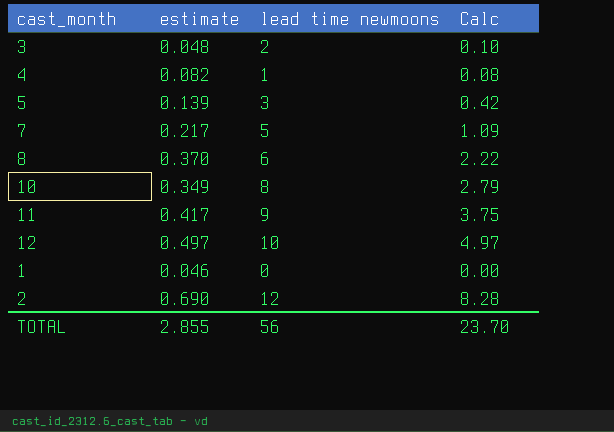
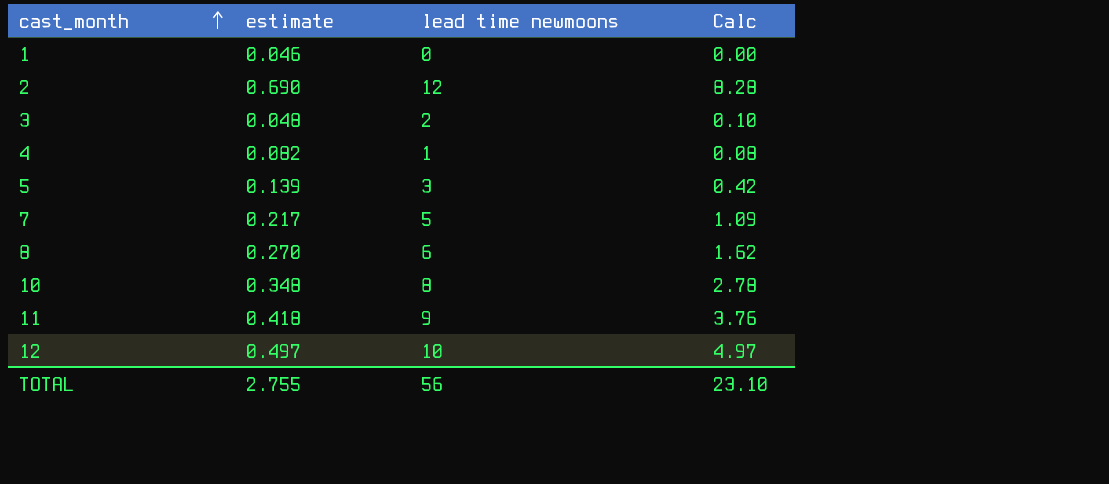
row order: none -> cast_month ascending
8 | estimate: 0.370 -> 0.270
8 | Calc: 2.22 -> 1.62
10 | estimate: 0.349 -> 0.348
10 | Calc: 2.79 -> 2.78
11 | estimate: 0.417 -> 0.418
11 | Calc: 3.75 -> 3.76
TOTAL | estimate: 2.855 -> 2.755
TOTAL | Calc: 23.70 -> 23.10

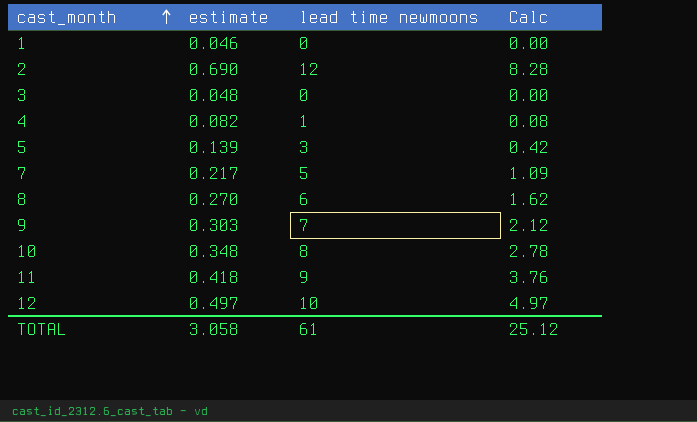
3 | lead time newmoons: 2 -> 0
3 | Calc: 0.10 -> 0.00
row 9: none -> 0.303 | 7 | 2.12
TOTAL | estimate: 2.755 -> 3.058
TOTAL | lead time newmoons: 56 -> 61
TOTAL | Calc: 23.10 -> 25.12

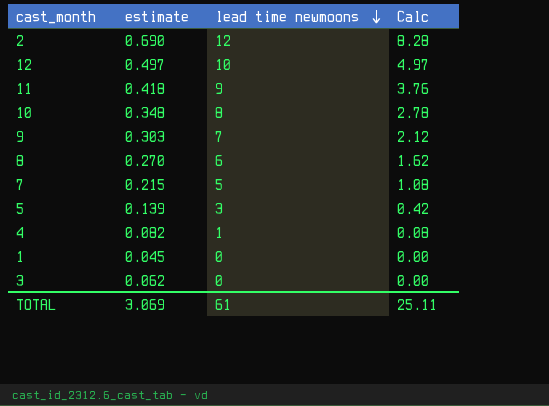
row order: cast_month ascending -> lead time newmoons descending
7 | estimate: 0.217 -> 0.215
7 | Calc: 1.09 -> 1.08
1 | estimate: 0.046 -> 0.045
3 | estimate: 0.048 -> 0.062
TOTAL | estimate: 3.058 -> 3.069
TOTAL | Calc: 25.12 -> 25.11

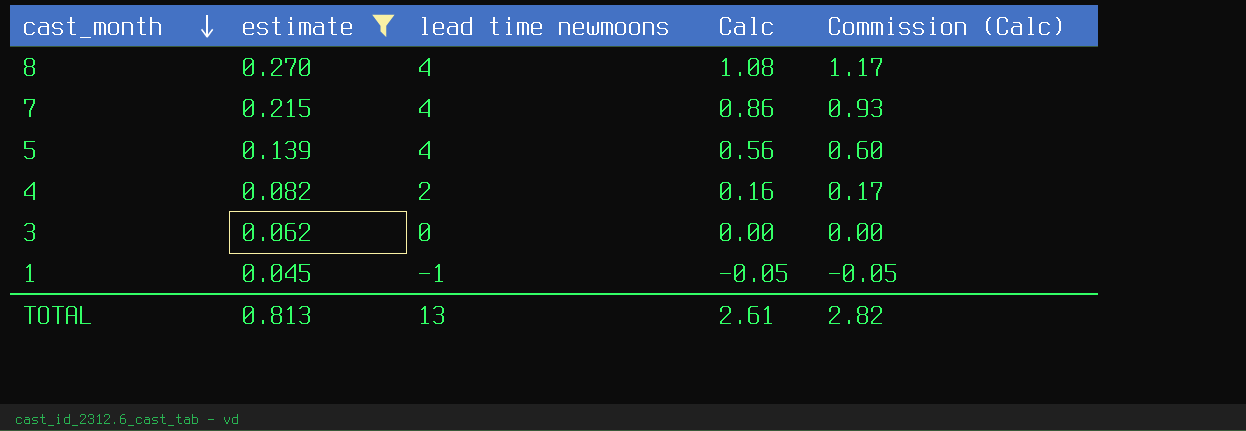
filter: none -> estimate <= 0.270
row order: lead time newmoons descending -> cast_month descending
column Commission (Calc) | formula: none -> [Calc] * 1.08
8 | lead time newmoons: 6 -> 4
8 | Calc: 1.62 -> 1.08
7 | lead time newmoons: 5 -> 4
7 | Calc: 1.08 -> 0.86
5 | lead time newmoons: 3 -> 4
5 | Calc: 0.42 -> 0.56
4 | lead time newmoons: 1 -> 2
4 | Calc: 0.08 -> 0.16
1 | lead time newmoons: 0 -> -1
1 | Calc: 0.00 -> -0.05
TOTAL | estimate: 3.069 -> 0.813
TOTAL | lead time newmoons: 61 -> 13
TOTAL | Calc: 25.11 -> 2.61

